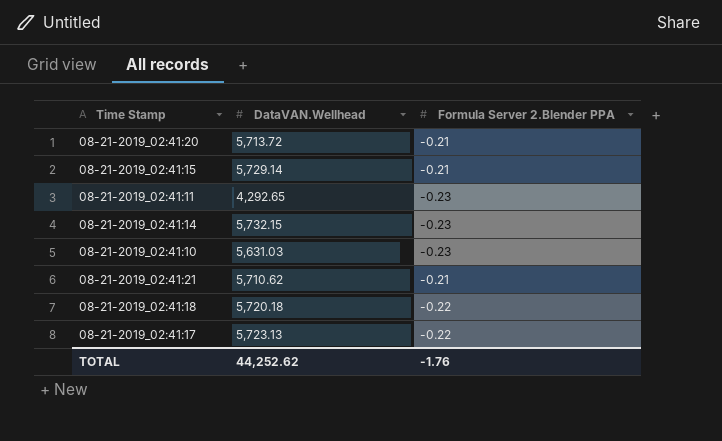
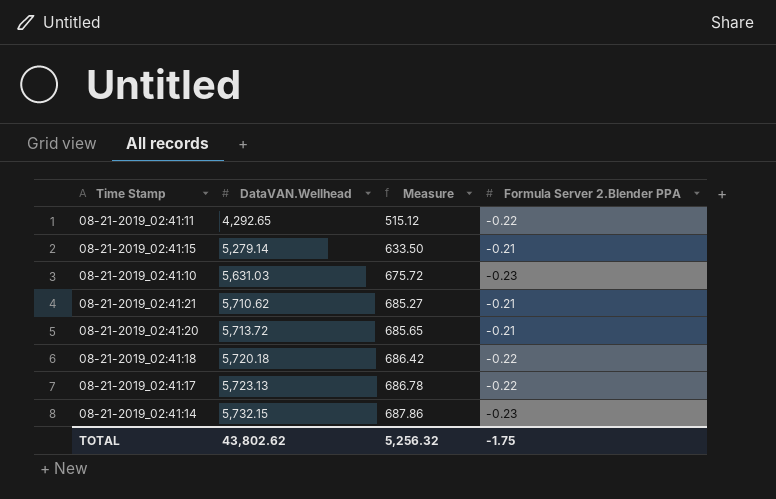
row order: none -> DataVAN.Wellhead ascending
column Measure | formula: none -> [DataVAN.Wellhead] * 0.12
08-21-2019_02:41:11 | Formula Server 2.Blender PPA: -0.23 -> -0.22
08-21-2019_02:41:15 | DataVAN.Wellhead: 5,729.14 -> 5,279.14
TOTAL | DataVAN.Wellhead: 44,252.62 -> 43,802.62
TOTAL | Formula Server 2.Blender PPA: -1.76 -> -1.75

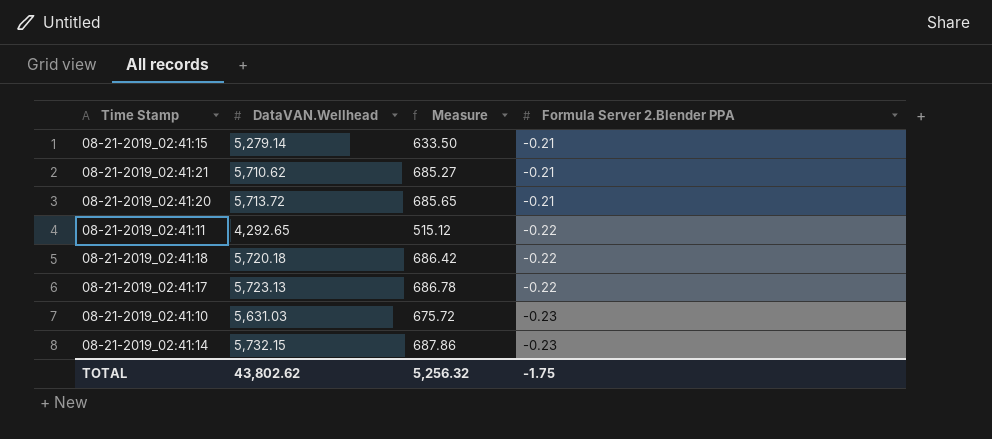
row order: DataVAN.Wellhead ascending -> Formula Server 2.Blender PPA descending

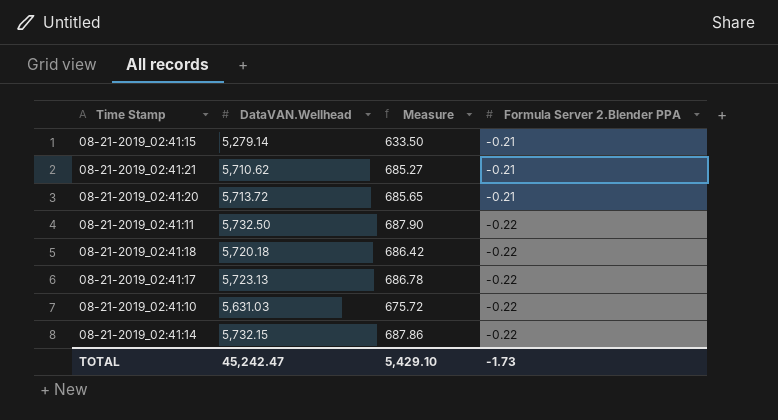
08-21-2019_02:41:11 | DataVAN.Wellhead: 4,292.65 -> 5,732.50
08-21-2019_02:41:11 | Measure: 515.12 -> 687.90
08-21-2019_02:41:10 | Formula Server 2.Blender PPA: -0.23 -> -0.22
08-21-2019_02:41:14 | Formula Server 2.Blender PPA: -0.23 -> -0.22
TOTAL | DataVAN.Wellhead: 43,802.62 -> 45,242.47
TOTAL | Measure: 5,256.32 -> 5,429.10
TOTAL | Formula Server 2.Blender PPA: -1.75 -> -1.73

